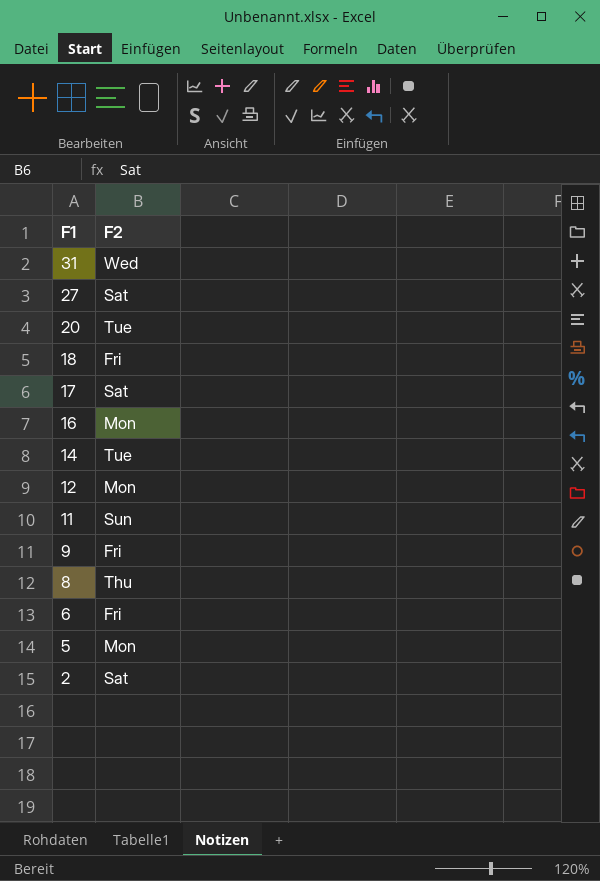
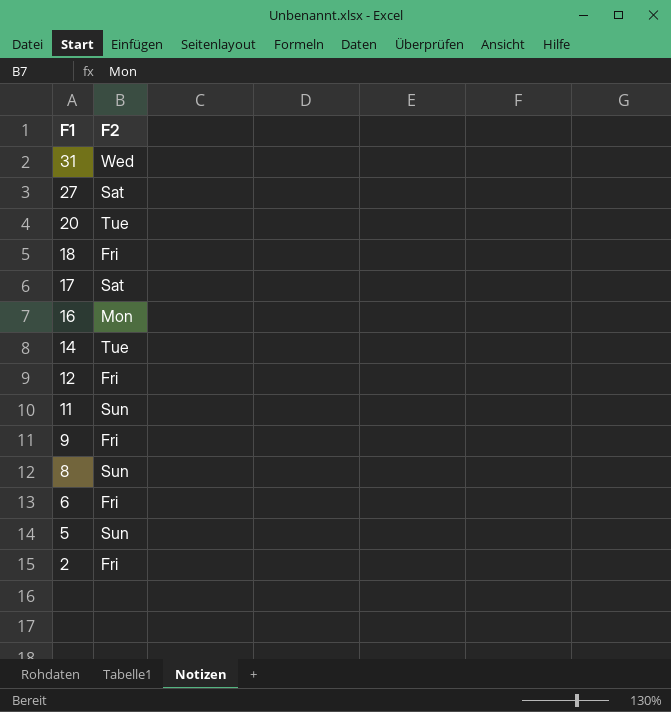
12 | F2: Mon -> Fri
8 | F2: Thu -> Sun
5 | F2: Mon -> Sun
2 | F2: Sat -> Fri

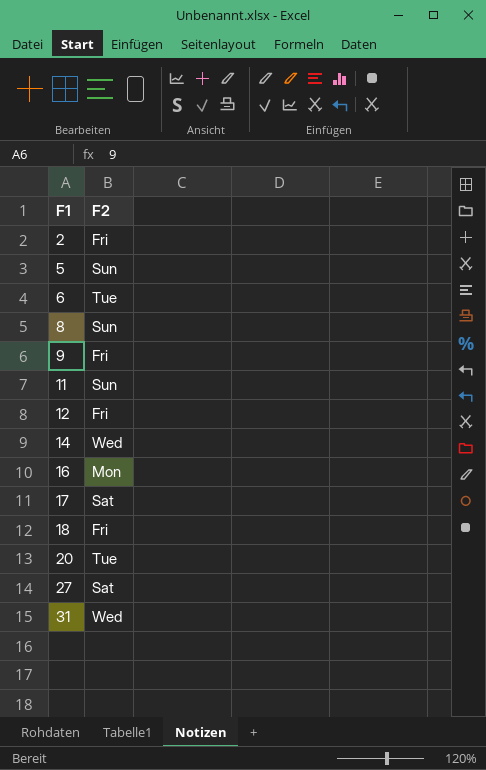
row order: F1 descending -> F1 ascending
6 | F2: Fri -> Tue
14 | F2: Tue -> Wed

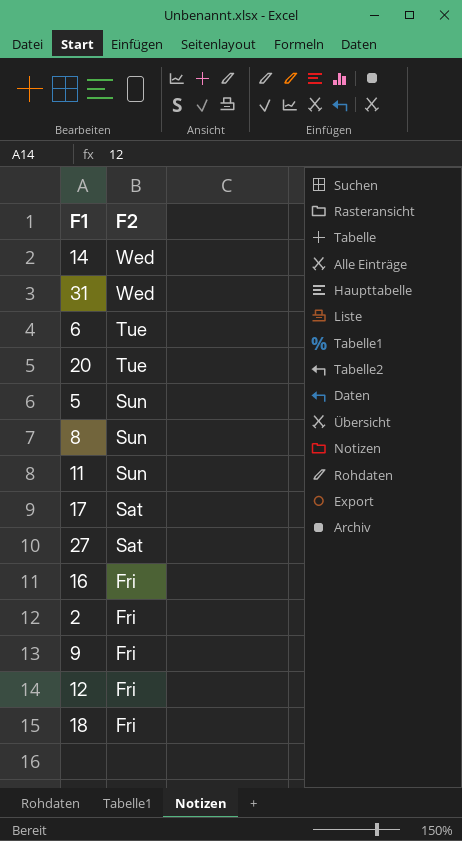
row order: F1 ascending -> F2 descending
16 | F2: Mon -> Fri

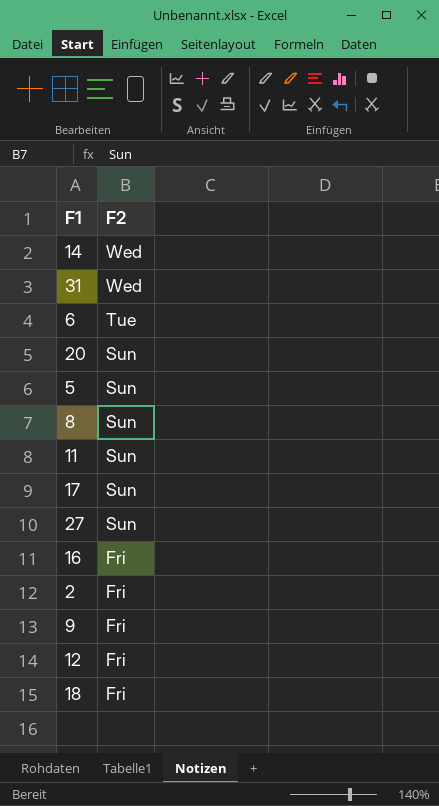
20 | F2: Tue -> Sun
17 | F2: Sat -> Sun
27 | F2: Sat -> Sun

